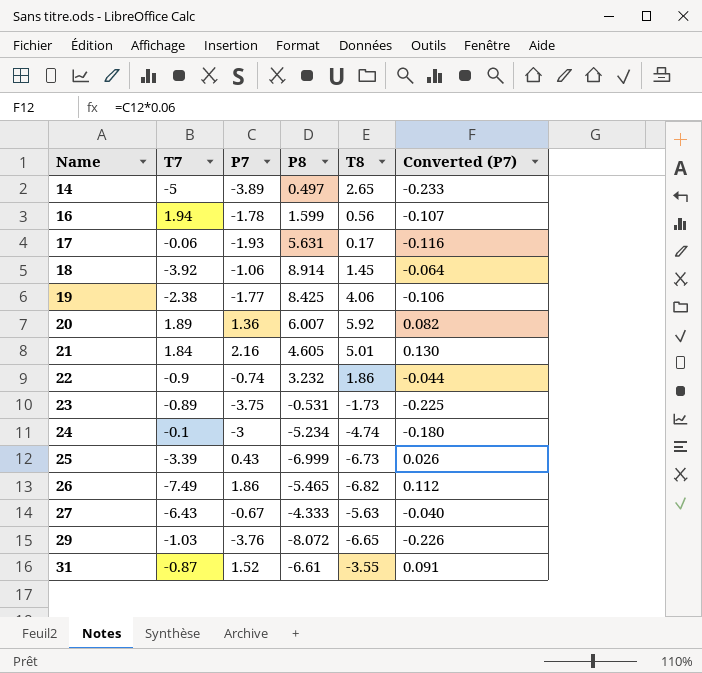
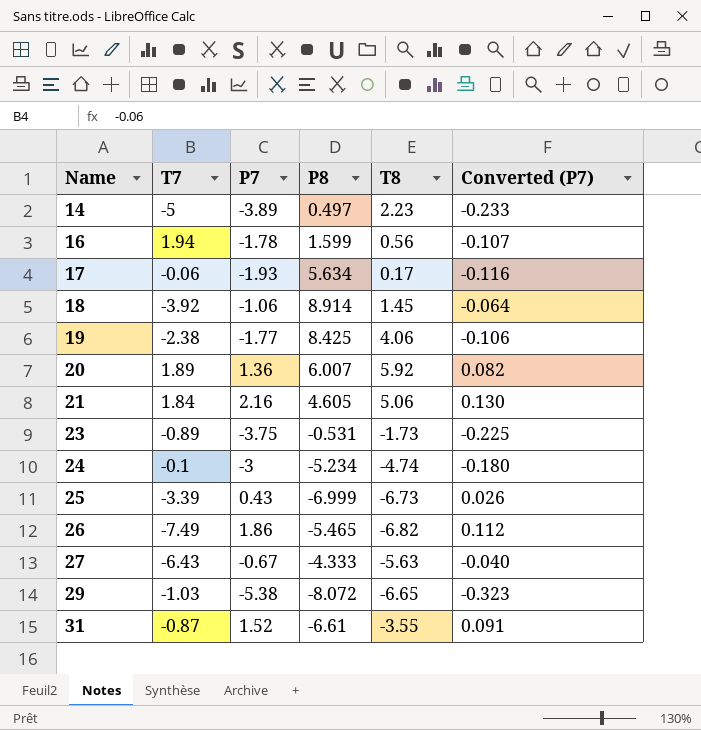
row 22: -0.9 | -0.74 | 3.232 | 1.86 | -0.044 -> none
14 | T8: 2.65 -> 2.23
17 | P8: 5.631 -> 5.634
21 | T8: 5.01 -> 5.06
29 | P7: -3.76 -> -5.38
29 | Converted (P7): -0.226 -> -0.323

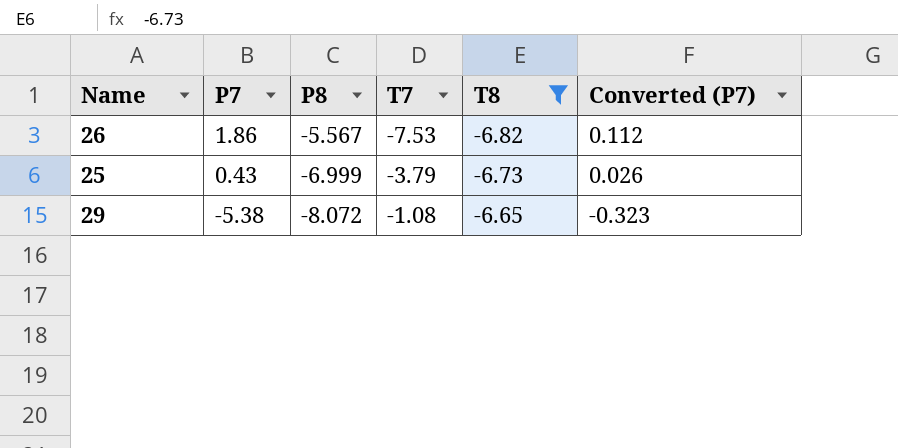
filter: none -> T8 <= -6.65
row order: Name ascending -> P7 descending
column T7 | position: 2 -> 4
26 | P8: -5.465 -> -5.567
26 | T7: -7.49 -> -7.53
25 | T7: -3.39 -> -3.79
29 | T7: -1.03 -> -1.08

